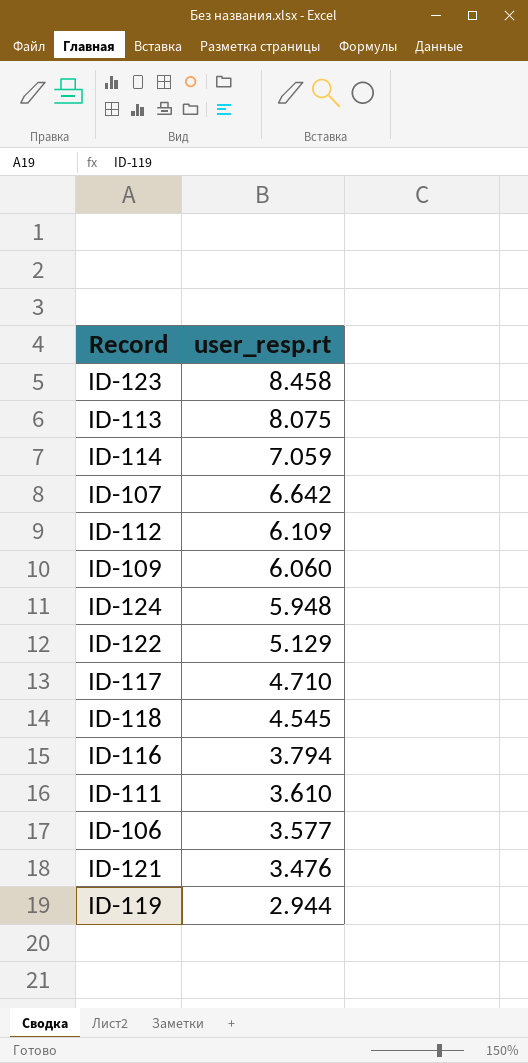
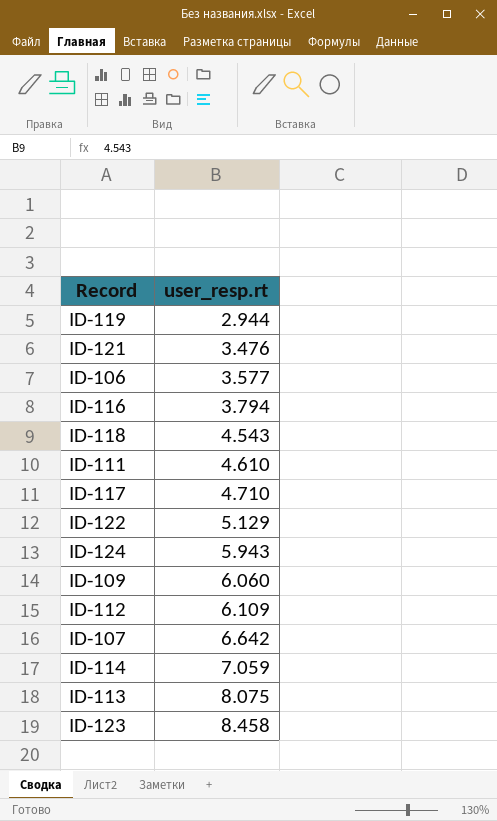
row order: user_resp.rt descending -> user_resp.rt ascending
ID-118 | user_resp.rt: 4.545 -> 4.543
ID-111 | user_resp.rt: 3.610 -> 4.610
ID-124 | user_resp.rt: 5.948 -> 5.943

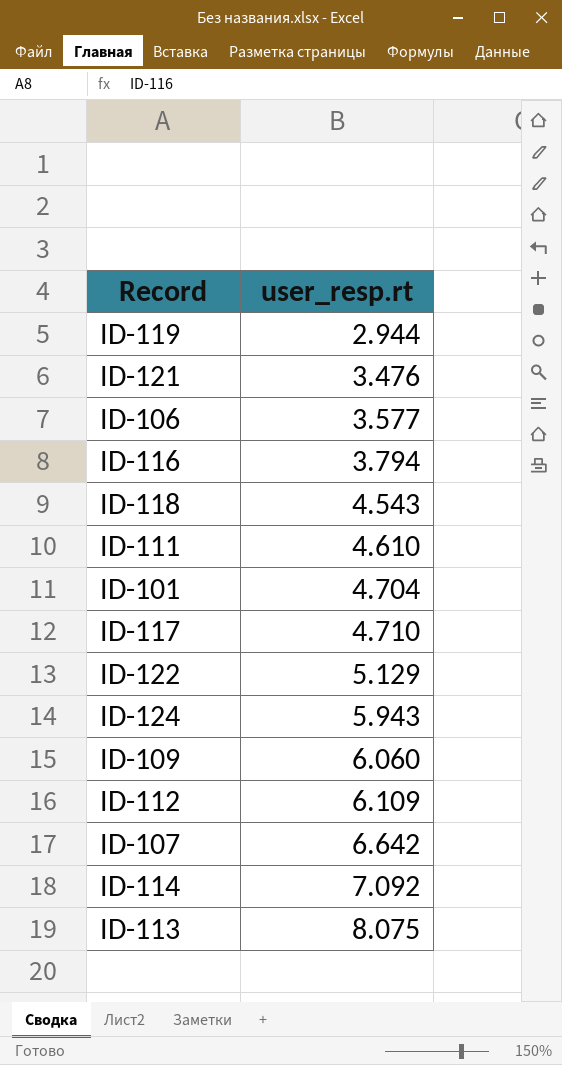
row ID-123: 8.458 -> none
row ID-101: none -> 4.704
ID-114 | user_resp.rt: 7.059 -> 7.092

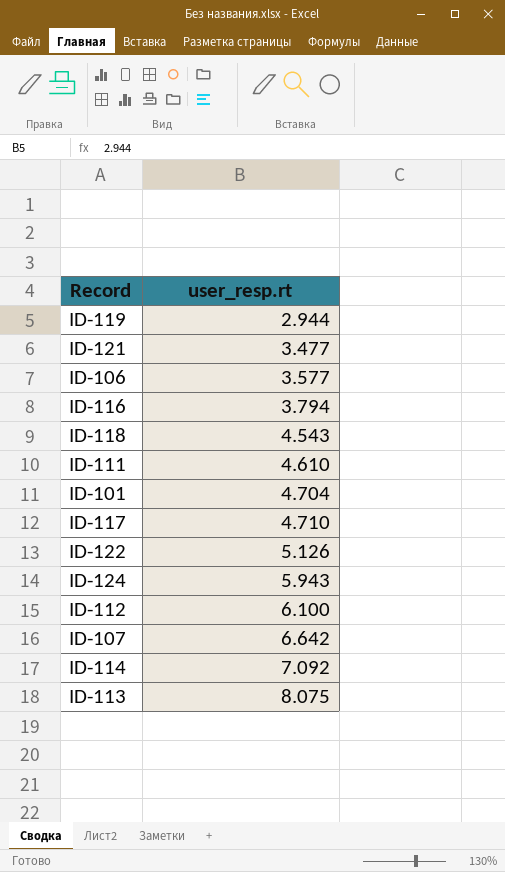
row ID-109: 6.060 -> none
ID-121 | user_resp.rt: 3.476 -> 3.477
ID-122 | user_resp.rt: 5.129 -> 5.126
ID-112 | user_resp.rt: 6.109 -> 6.100

